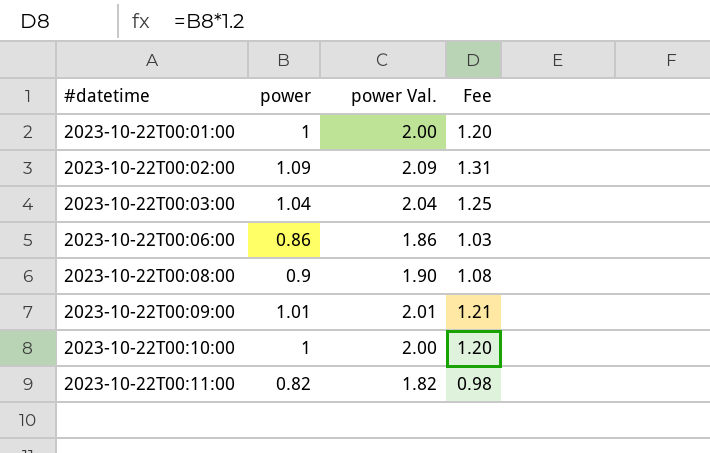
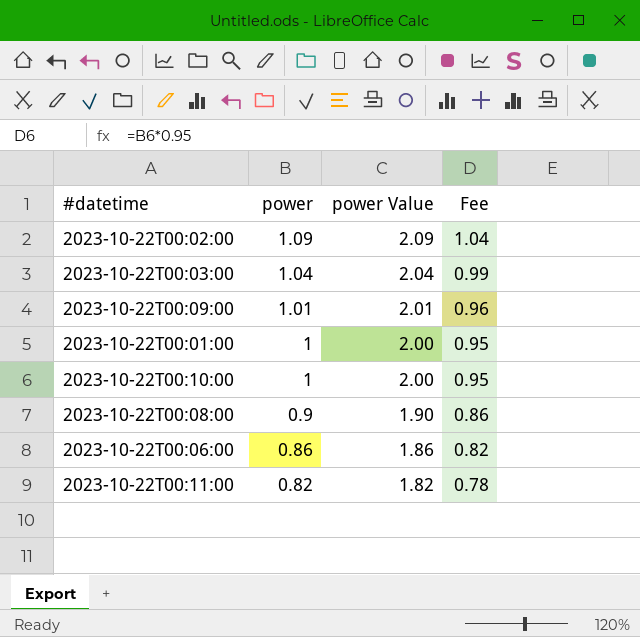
row order: #datetime ascending -> power descending
column name: power Val. -> power Value
column Fee | formula: [power] * 1.2 -> [power] * 0.95

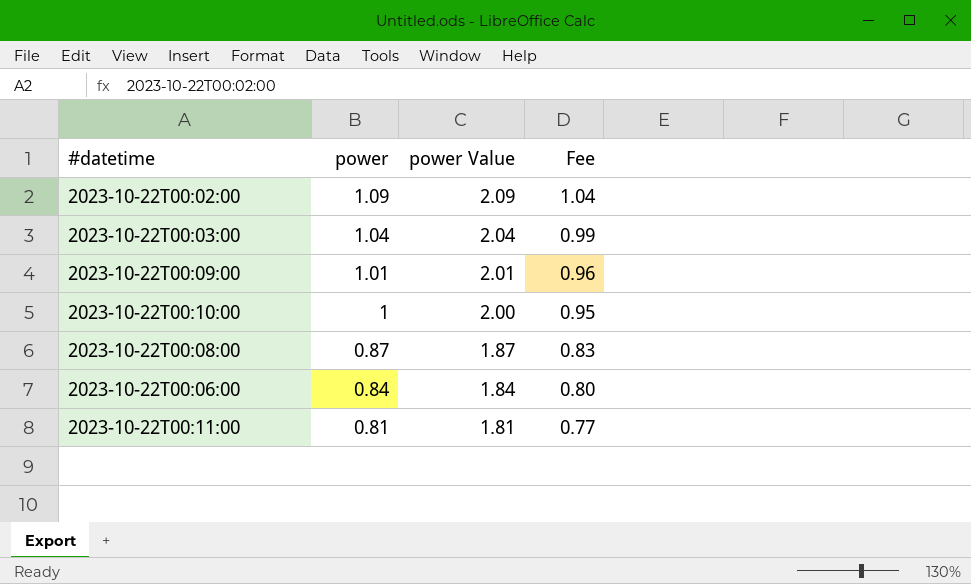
row 2023-10-22T00:01:00: 1 | 2.00 | 0.95 -> none
2023-10-22T00:08:00 | power: 0.9 -> 0.87
2023-10-22T00:08:00 | power Value: 1.90 -> 1.87
2023-10-22T00:08:00 | Fee: 0.86 -> 0.83
2023-10-22T00:06:00 | power: 0.86 -> 0.84
2023-10-22T00:06:00 | power Value: 1.86 -> 1.84
2023-10-22T00:06:00 | Fee: 0.82 -> 0.80
2023-10-22T00:11:00 | power: 0.82 -> 0.81
2023-10-22T00:11:00 | power Value: 1.82 -> 1.81
2023-10-22T00:11:00 | Fee: 0.78 -> 0.77

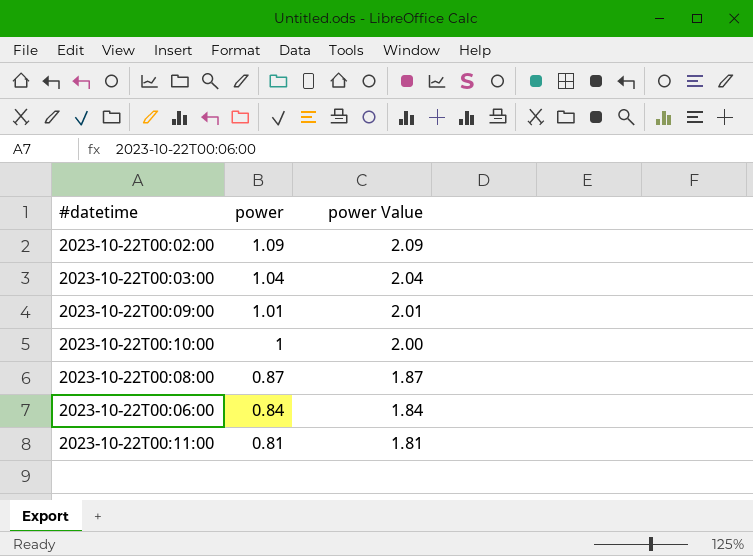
column Fee | formula: [power] * 0.95 -> none

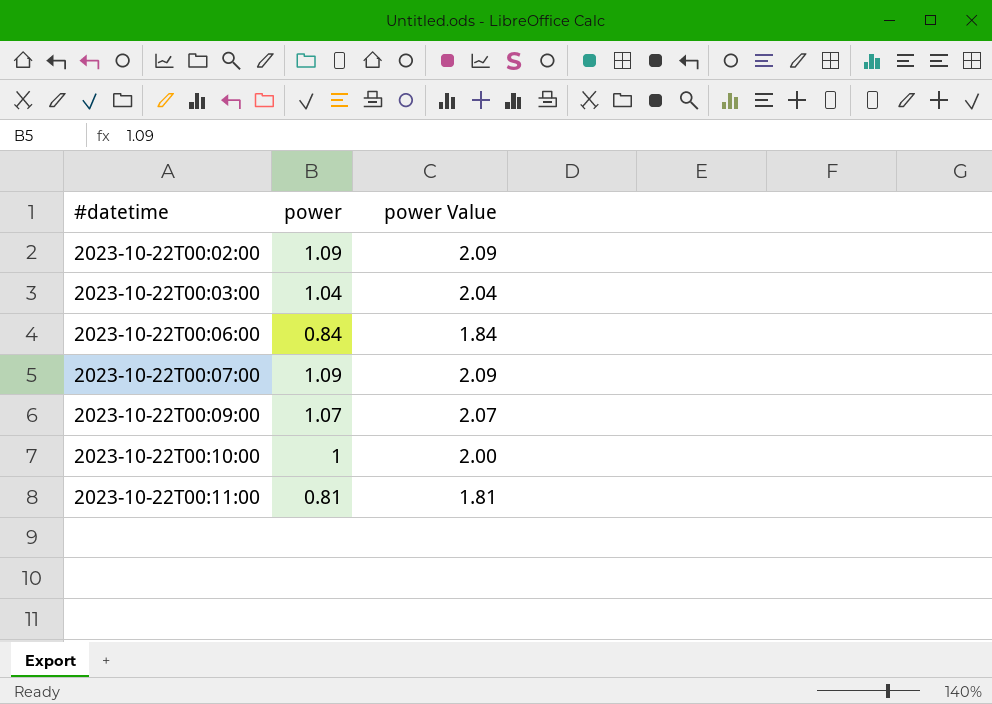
row order: power descending -> #datetime ascending
row 2023-10-22T00:08:00: 0.87 | 1.87 -> none
row 2023-10-22T00:07:00: none -> 1.09 | 2.09
2023-10-22T00:09:00 | power: 1.01 -> 1.07
2023-10-22T00:09:00 | power Value: 2.01 -> 2.07

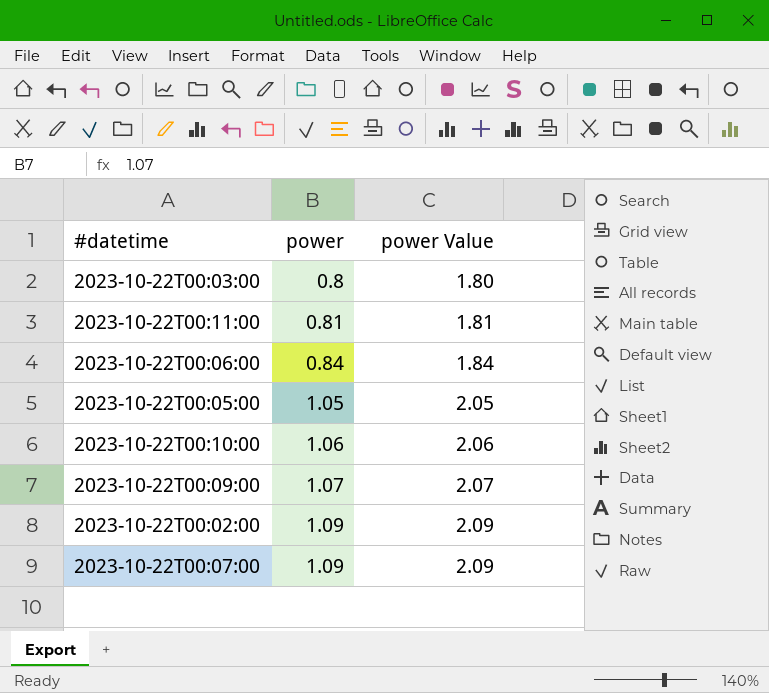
row order: #datetime ascending -> power ascending
2023-10-22T00:03:00 | power: 1.04 -> 0.8
2023-10-22T00:03:00 | power Value: 2.04 -> 1.80
row 2023-10-22T00:05:00: none -> 1.05 | 2.05
2023-10-22T00:10:00 | power: 1 -> 1.06
2023-10-22T00:10:00 | power Value: 2.00 -> 2.06

